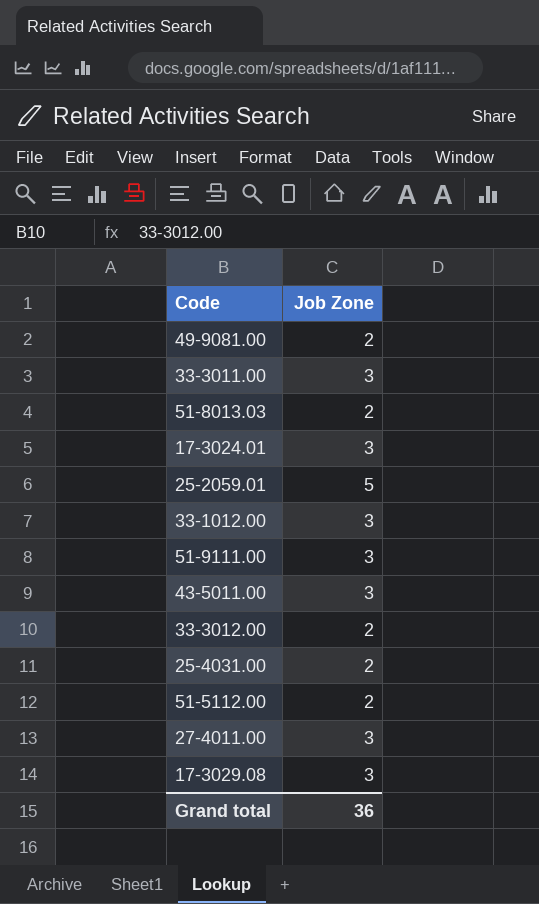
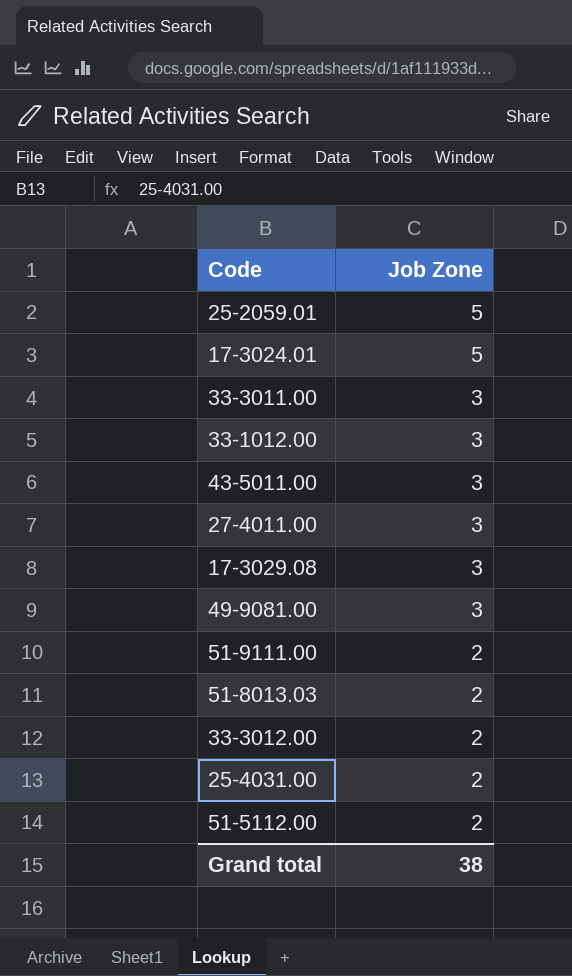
row order: none -> Job Zone descending
17-3024.01 | Job Zone: 3 -> 5
49-9081.00 | Job Zone: 2 -> 3
51-9111.00 | Job Zone: 3 -> 2
Grand total | Job Zone: 36 -> 38

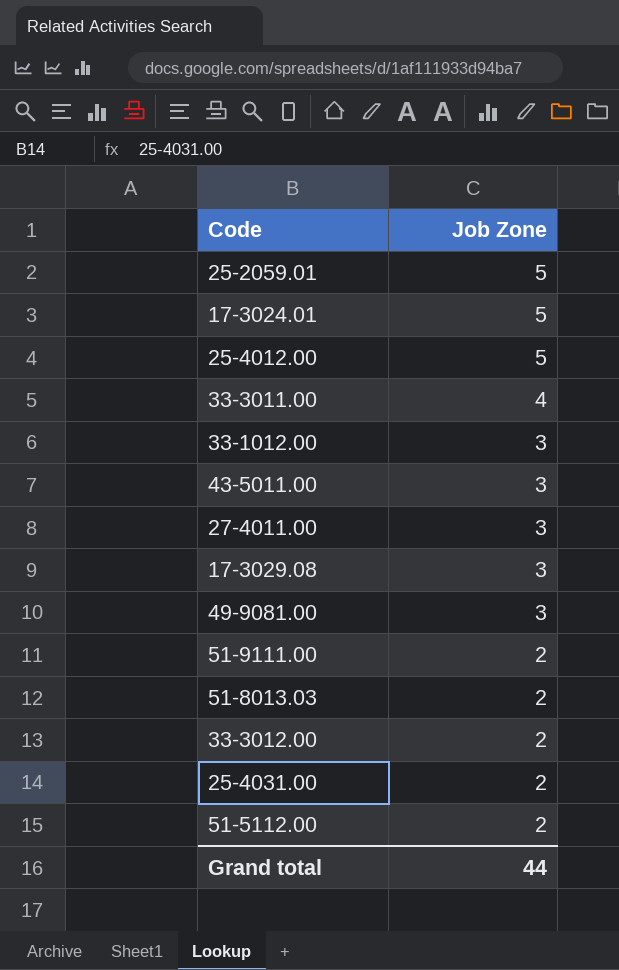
row 25-4012.00: none -> 5
33-3011.00 | Job Zone: 3 -> 4
Grand total | Job Zone: 38 -> 44

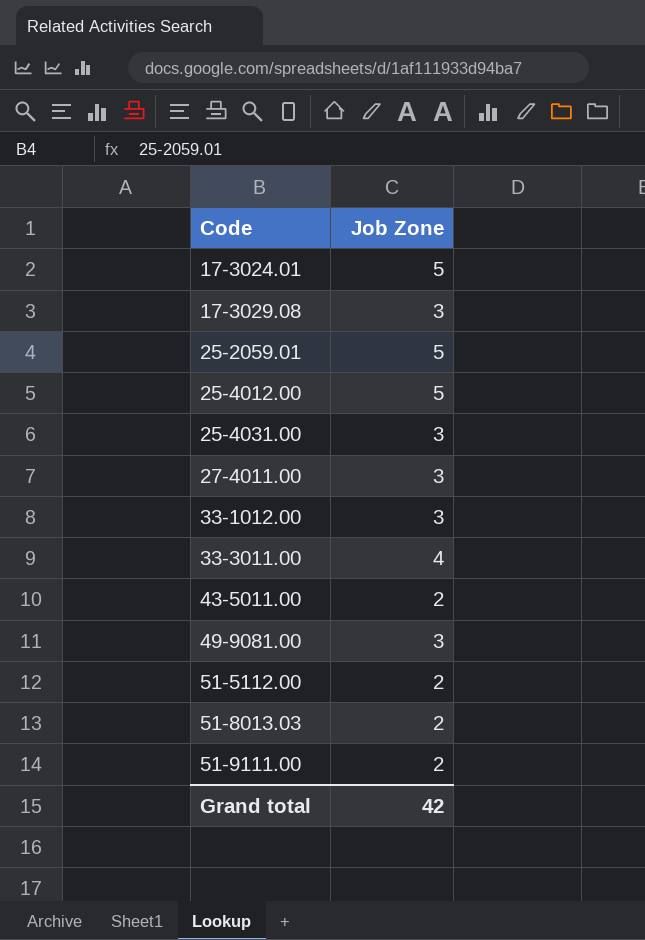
row order: Job Zone descending -> Code ascending
row 33-3012.00: 2 -> none
25-4031.00 | Job Zone: 2 -> 3
43-5011.00 | Job Zone: 3 -> 2
Grand total | Job Zone: 44 -> 42

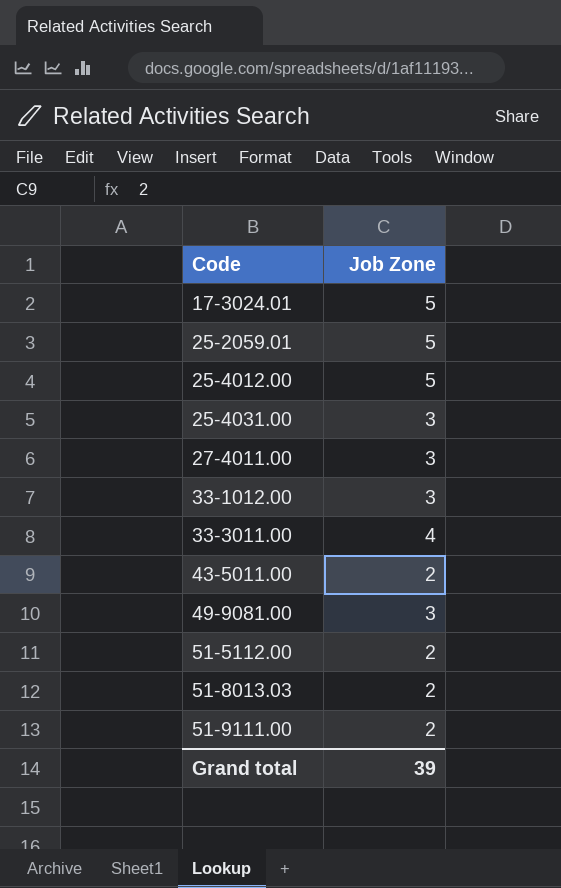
row 17-3029.08: 3 -> none
Grand total | Job Zone: 42 -> 39

